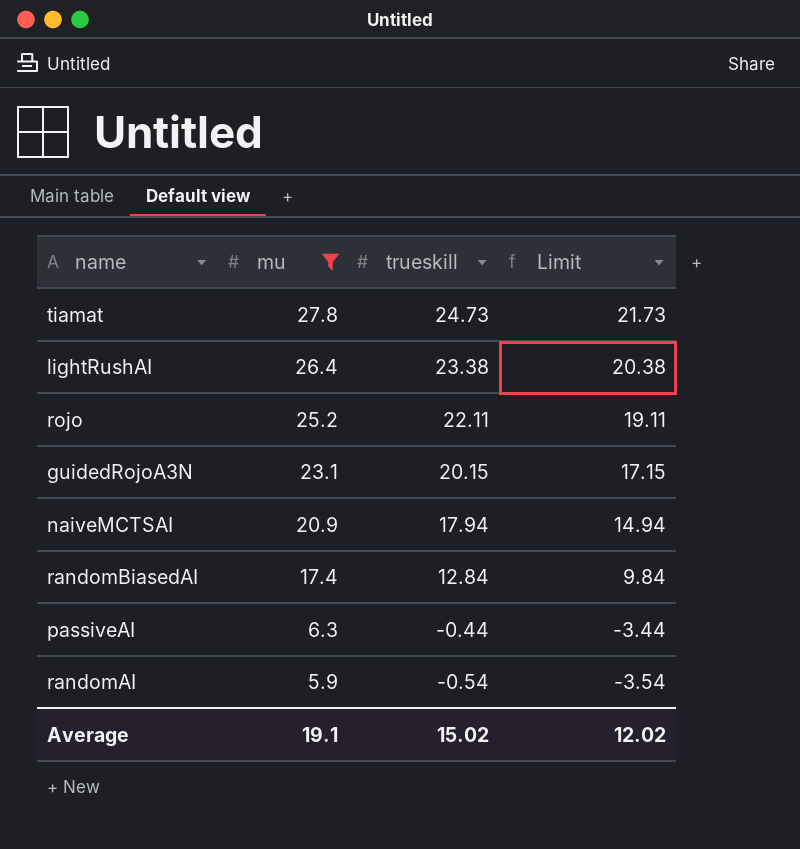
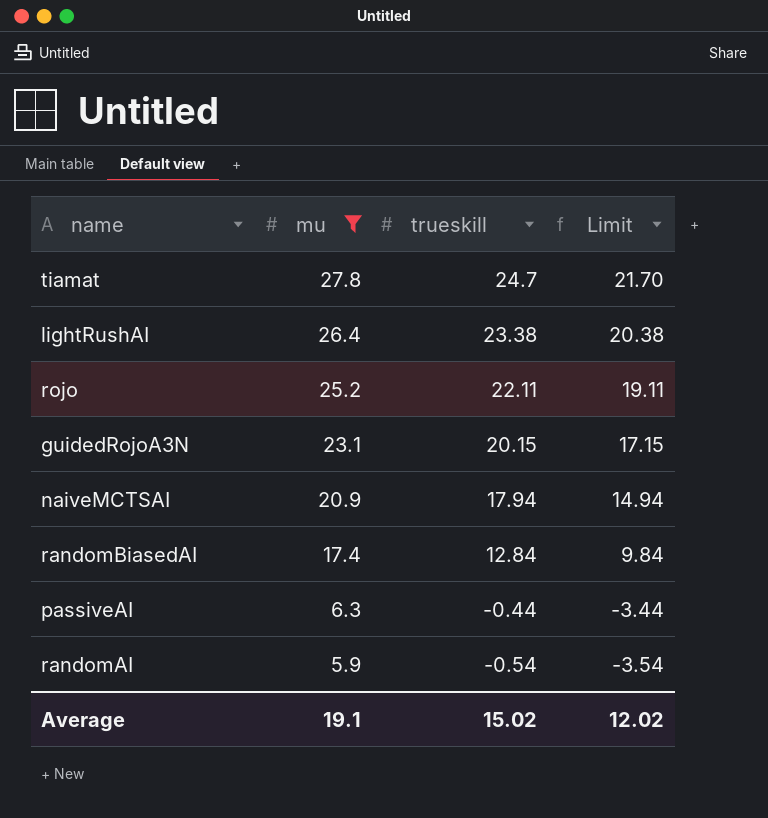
tiamat | trueskill: 24.73 -> 24.7
tiamat | Limit: 21.73 -> 21.70

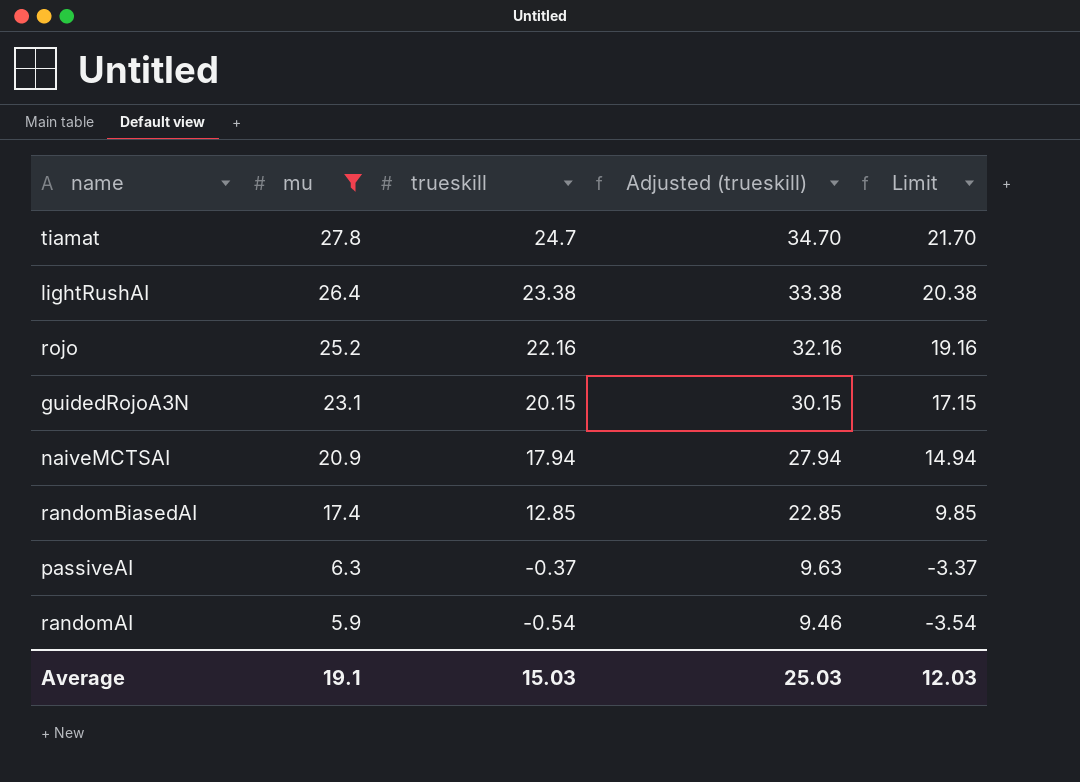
column Adjusted (trueskill) | formula: none -> [trueskill] + 10
rojo | trueskill: 22.11 -> 22.16
rojo | Limit: 19.11 -> 19.16
randomBiasedAI | trueskill: 12.84 -> 12.85
randomBiasedAI | Limit: 9.84 -> 9.85
passiveAI | trueskill: -0.44 -> -0.37
passiveAI | Limit: -3.44 -> -3.37
Average | trueskill: 15.02 -> 15.03
Average | Limit: 12.02 -> 12.03

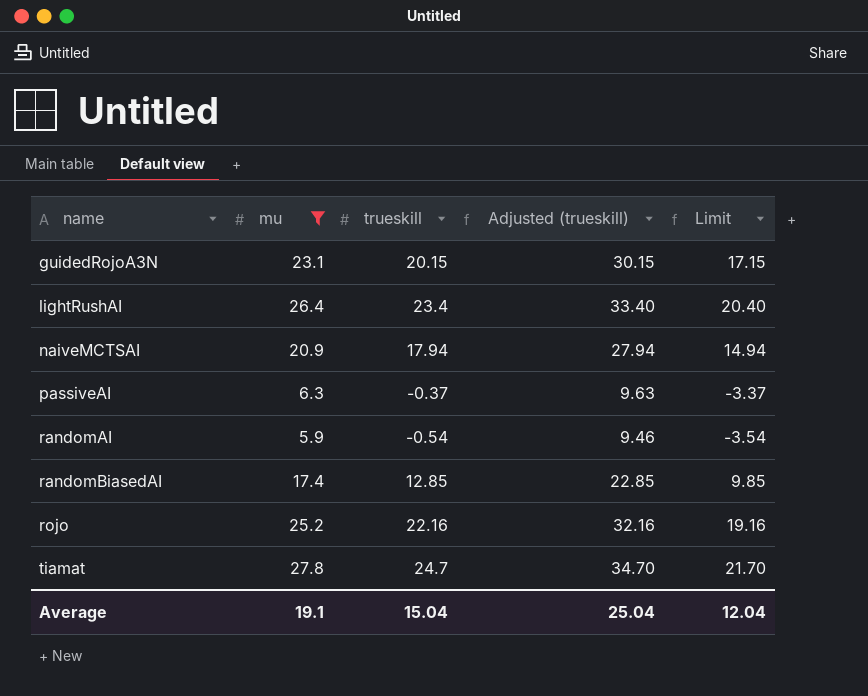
row order: mu descending -> name ascending
lightRushAI | trueskill: 23.38 -> 23.4
lightRushAI | Adjusted (trueskill): 33.38 -> 33.40
lightRushAI | Limit: 20.38 -> 20.40
Average | trueskill: 15.03 -> 15.04
Average | Adjusted (trueskill): 25.03 -> 25.04
Average | Limit: 12.03 -> 12.04

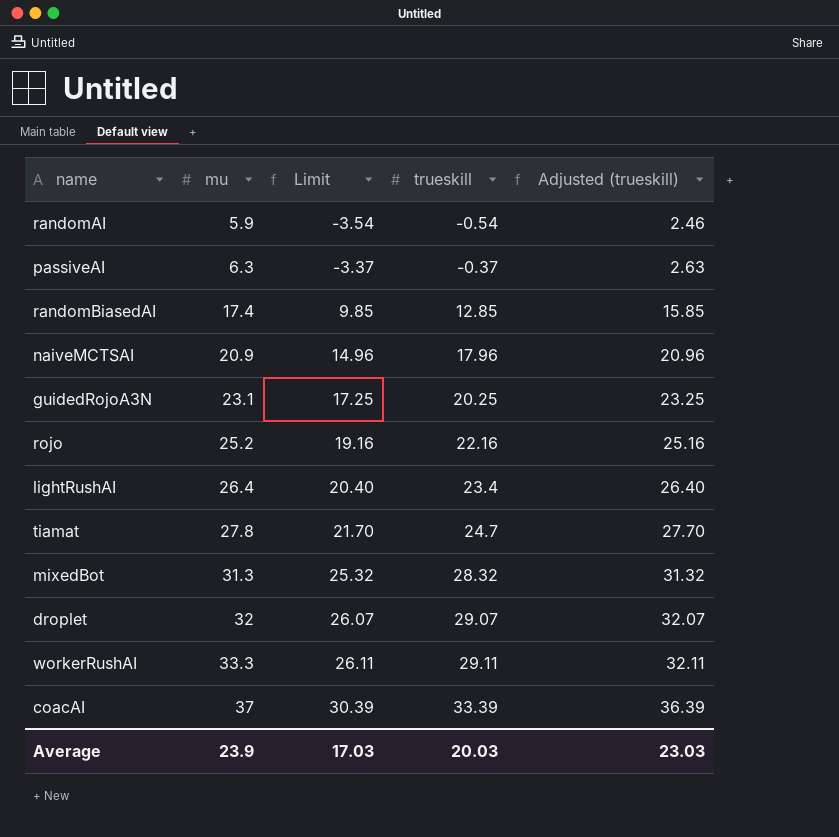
filter: mu <= 27.8 -> none
row order: name ascending -> mu ascending
column Limit | position: 5 -> 3
column Adjusted (trueskill) | formula: [trueskill] + 10 -> [trueskill] + 3
naiveMCTSAI | Limit: 14.94 -> 14.96
naiveMCTSAI | trueskill: 17.94 -> 17.96
guidedRojoA3N | Limit: 17.15 -> 17.25
guidedRojoA3N | trueskill: 20.15 -> 20.25
Average | mu: 19.1 -> 23.9
Average | Limit: 12.04 -> 17.03
Average | trueskill: 15.04 -> 20.03
Average | Adjusted (trueskill): 25.04 -> 23.03

